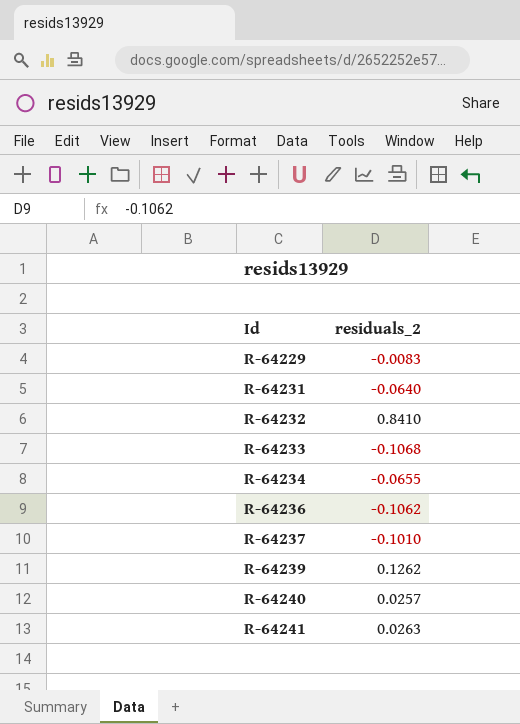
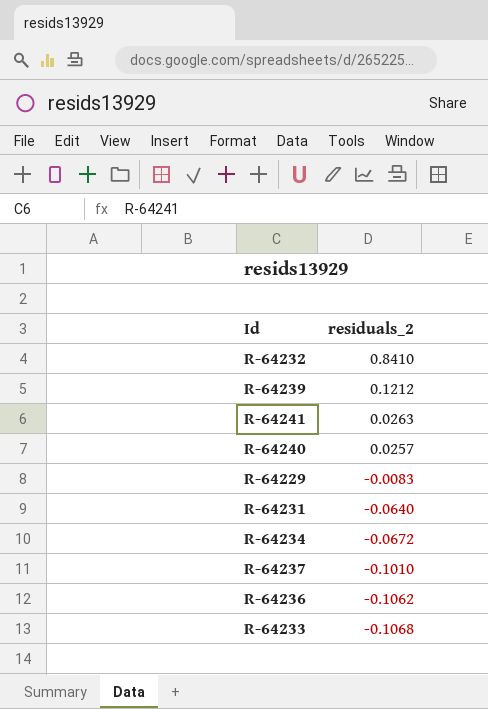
row order: Id ascending -> residuals_2 descending
R-64239 | residuals_2: 0.1262 -> 0.1212
R-64234 | residuals_2: -0.0655 -> -0.0672

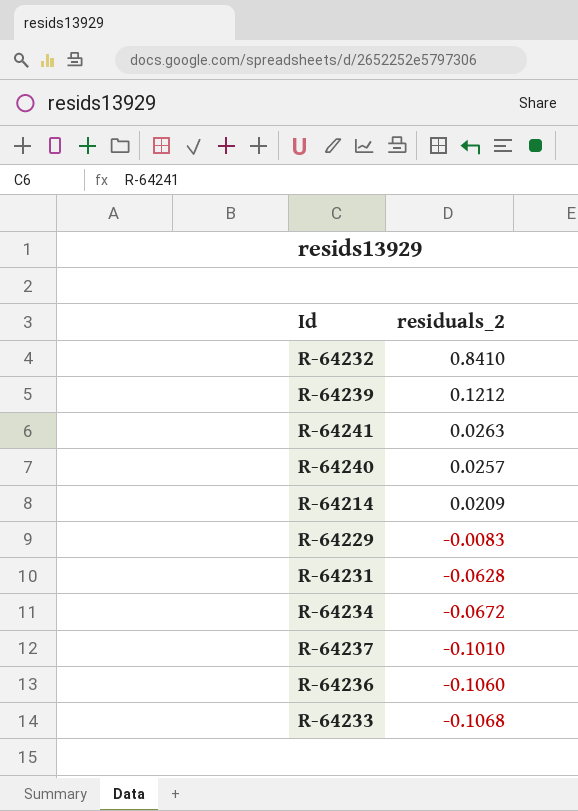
row R-64214: none -> 0.0209
R-64231 | residuals_2: -0.0640 -> -0.0628
R-64236 | residuals_2: -0.1062 -> -0.1060

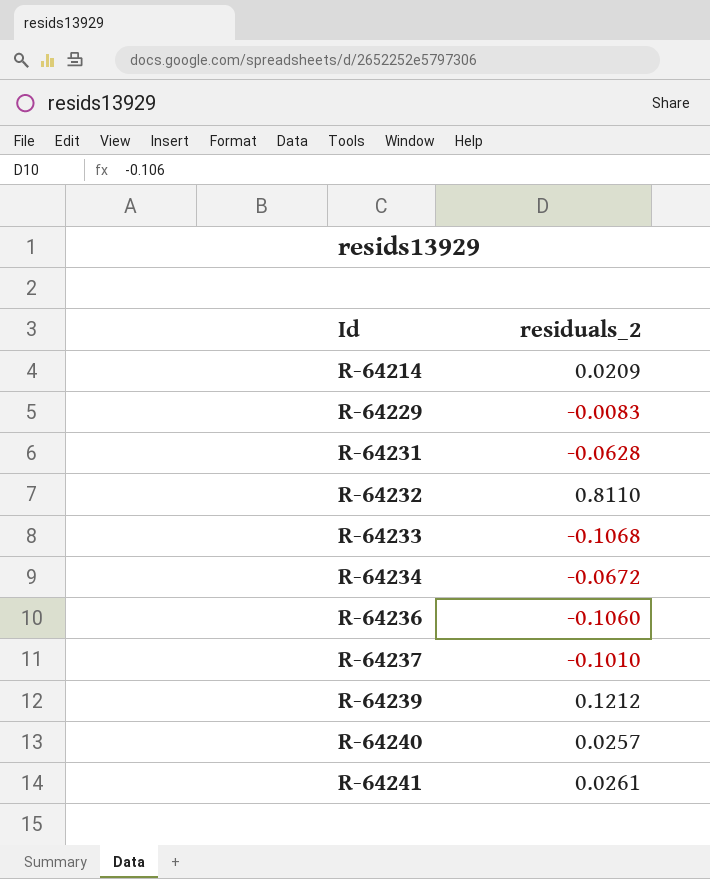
row order: residuals_2 descending -> Id ascending
R-64232 | residuals_2: 0.8410 -> 0.8110
R-64241 | residuals_2: 0.0263 -> 0.0261

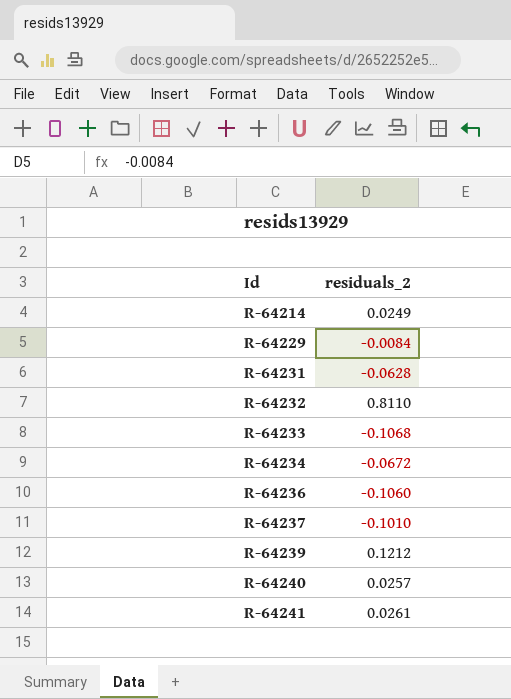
R-64214 | residuals_2: 0.0209 -> 0.0249
R-64229 | residuals_2: -0.0083 -> -0.0084

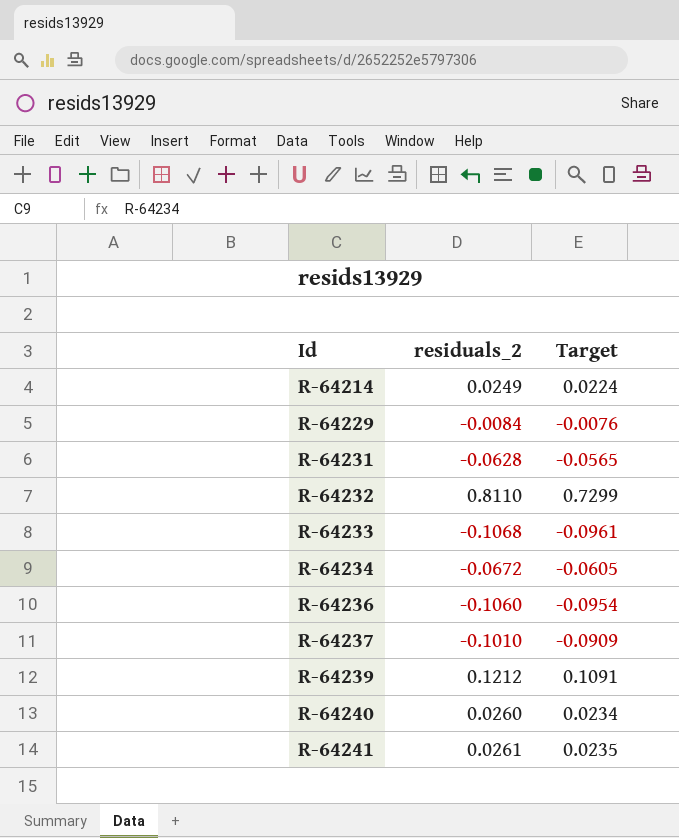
column Target | formula: none -> [residuals_2] * 0.9
R-64240 | residuals_2: 0.0257 -> 0.0260

